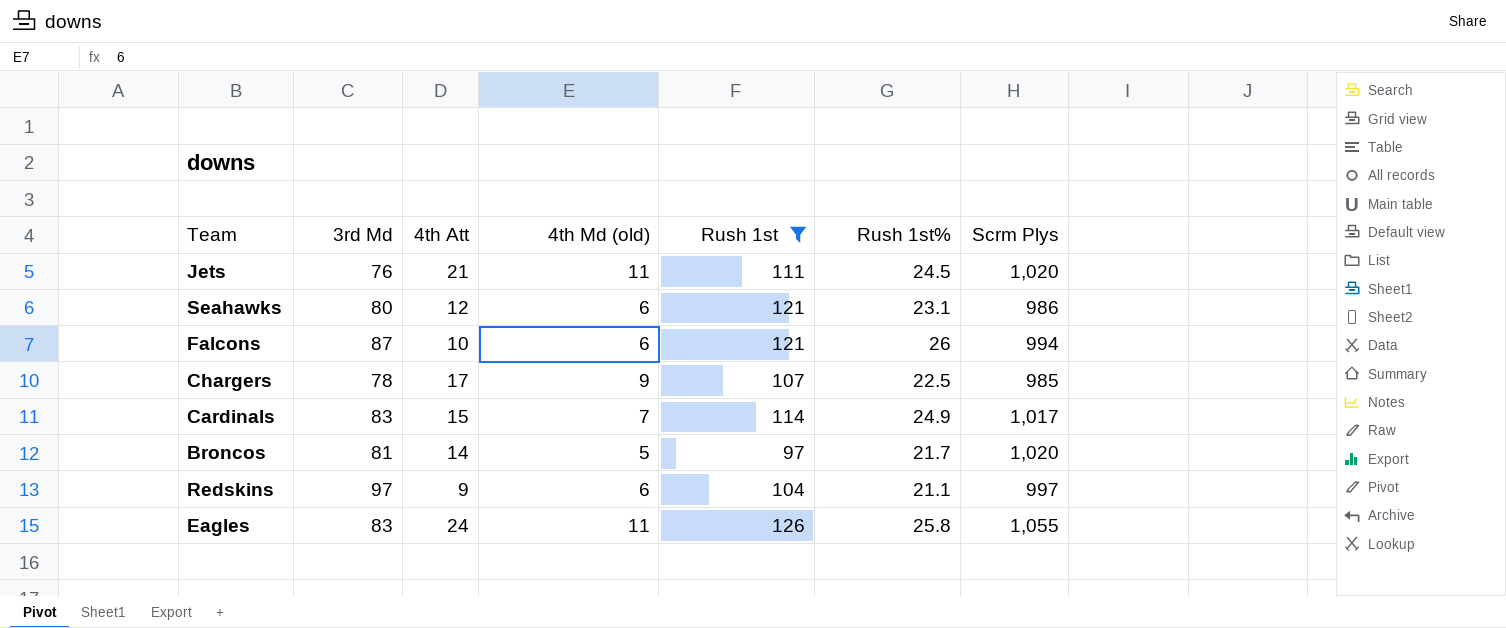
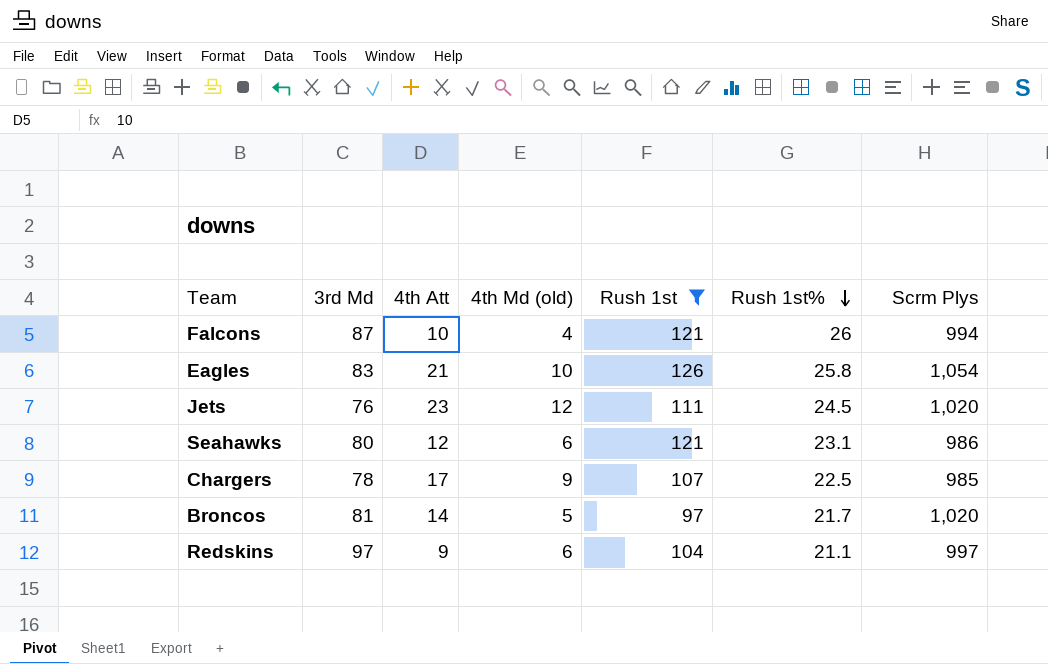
row order: none -> Rush 1st% descending
row Cardinals: 83 | 15 | 7 | 114 | 24.9 | 1,017 -> none
Falcons | 4th Md (old): 6 -> 4
Eagles | 4th Att: 24 -> 21
Eagles | 4th Md (old): 11 -> 10
Eagles | Scrm Plys: 1,055 -> 1,054
Jets | 4th Att: 21 -> 23
Jets | 4th Md (old): 11 -> 12

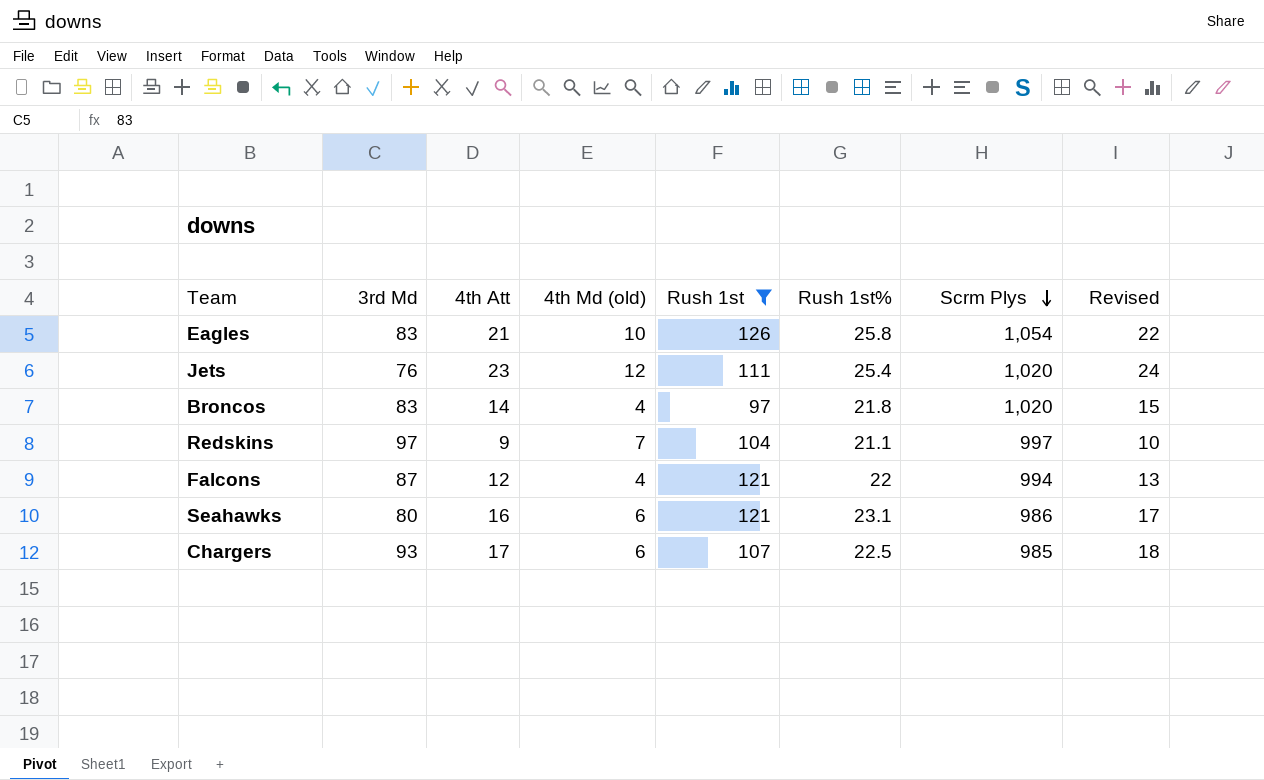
row order: Rush 1st% descending -> Scrm Plys descending
column Revised | formula: none -> [4th Att] + 1
Jets | Rush 1st%: 24.5 -> 25.4
Broncos | 3rd Md: 81 -> 83
Broncos | 4th Md (old): 5 -> 4
Broncos | Rush 1st%: 21.7 -> 21.8
Redskins | 4th Md (old): 6 -> 7
Falcons | 4th Att: 10 -> 12
Falcons | Rush 1st%: 26 -> 22
Seahawks | 4th Att: 12 -> 16
Chargers | 3rd Md: 78 -> 93
Chargers | 4th Md (old): 9 -> 6

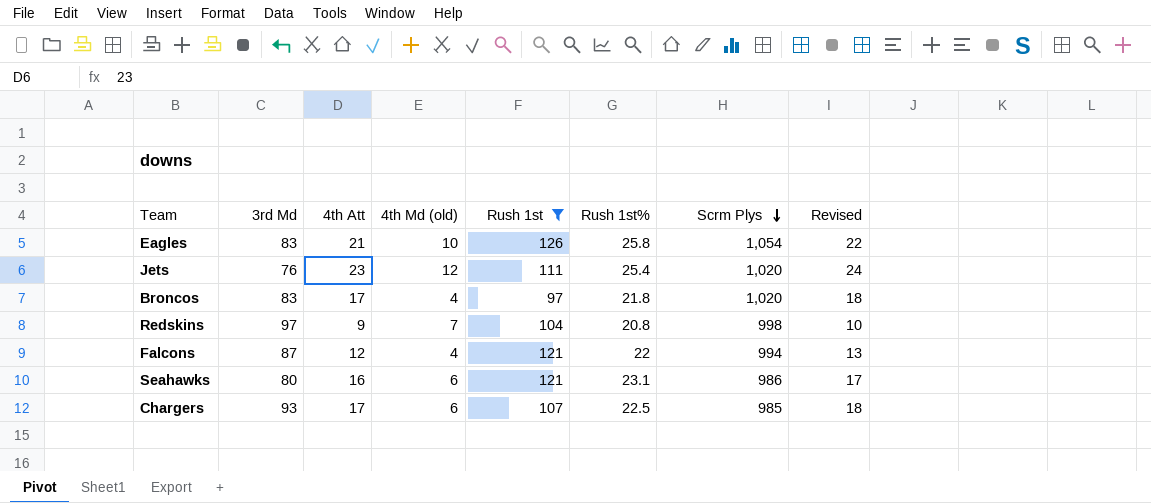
Broncos | 4th Att: 14 -> 17
Broncos | Revised: 15 -> 18
Redskins | Rush 1st%: 21.1 -> 20.8
Redskins | Scrm Plys: 997 -> 998

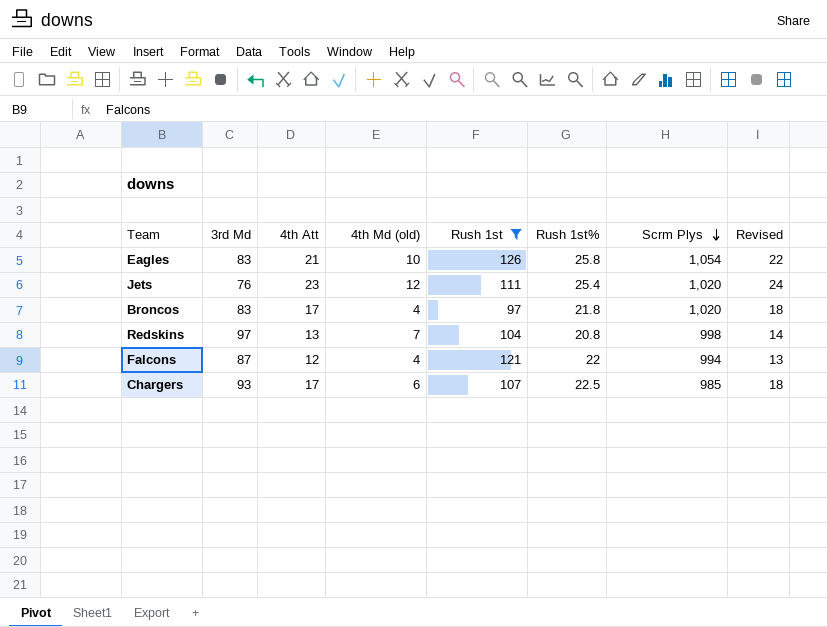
row Seahawks: 80 | 16 | 6 | 121 | 23.1 | 986 | 17 -> none
Redskins | 4th Att: 9 -> 13
Redskins | Revised: 10 -> 14

